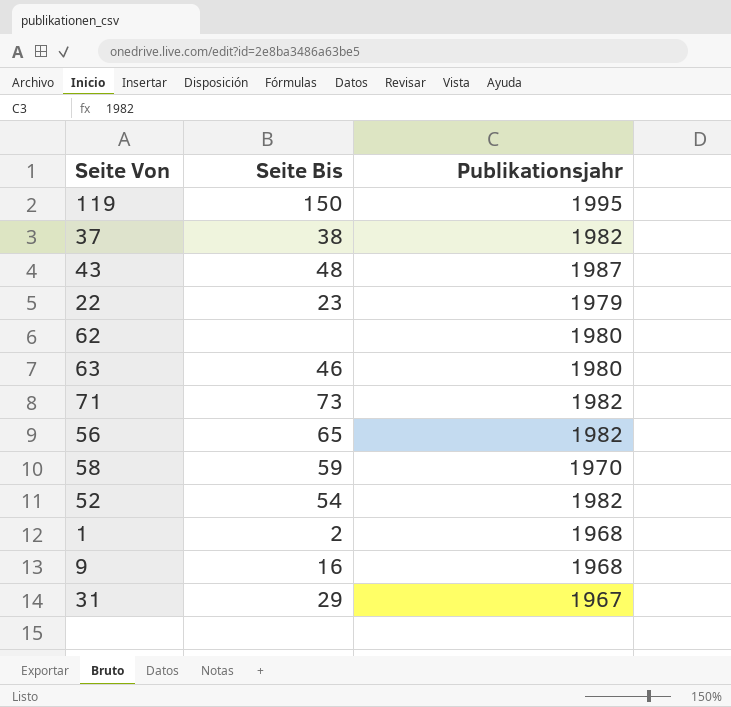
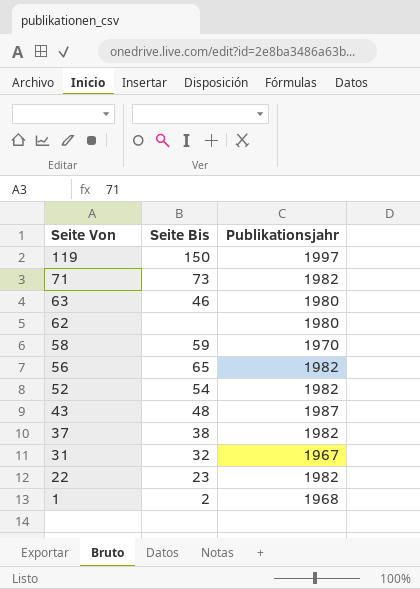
row order: none -> Seite Von descending
row 9: 16 | 1968 -> none
119 | Publikationsjahr: 1995 -> 1997
31 | Seite Bis: 29 -> 32
22 | Publikationsjahr: 1979 -> 1982

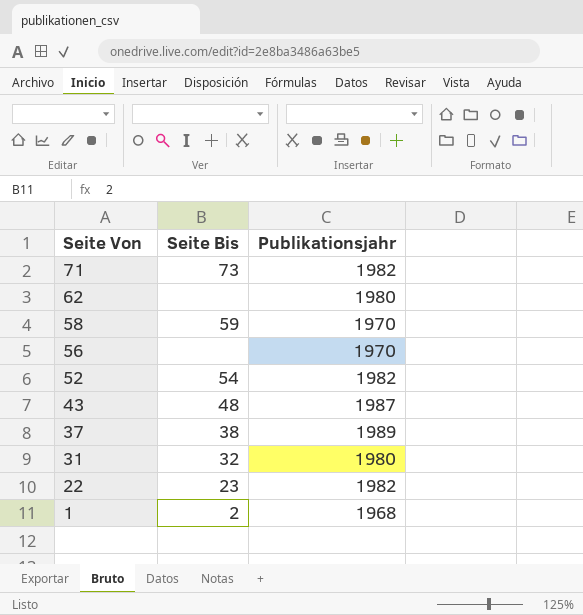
row 119: 150 | 1997 -> none
row 63: 46 | 1980 -> none
56 | Seite Bis: 65 -> none
56 | Publikationsjahr: 1982 -> 1970
37 | Publikationsjahr: 1982 -> 1989
31 | Publikationsjahr: 1967 -> 1980

